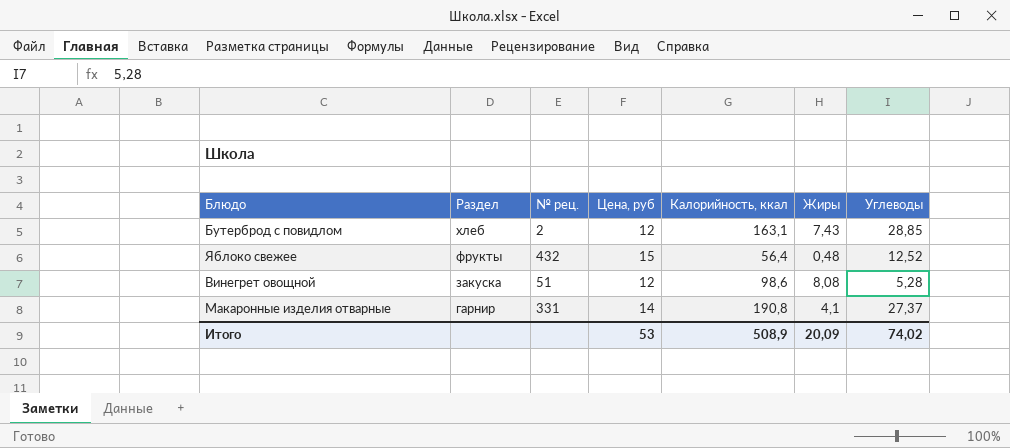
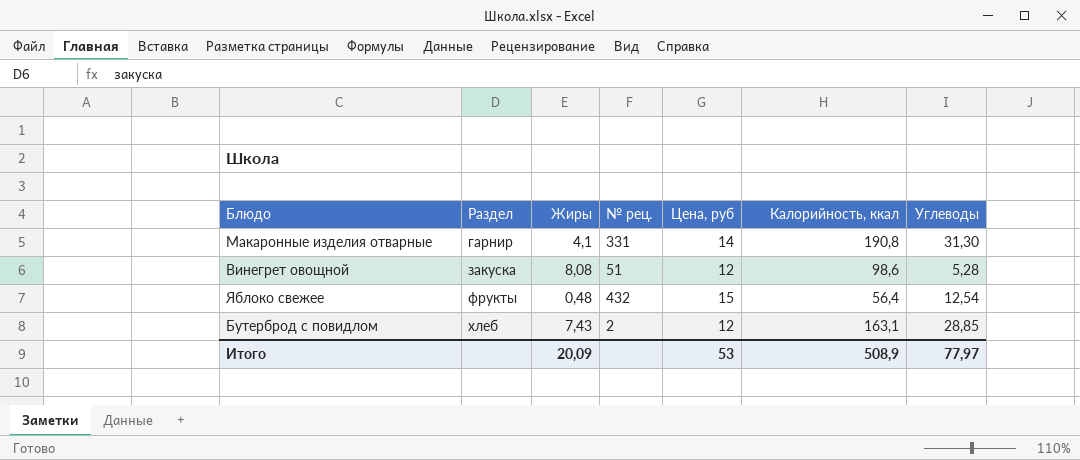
row order: Раздел descending -> Раздел ascending
column Жиры | position: 6 -> 3
Макаронные изделия отварные | Углеводы: 27,37 -> 31,30
Яблоко свежее | Углеводы: 12,52 -> 12,54
Итого | Углеводы: 74,02 -> 77,97

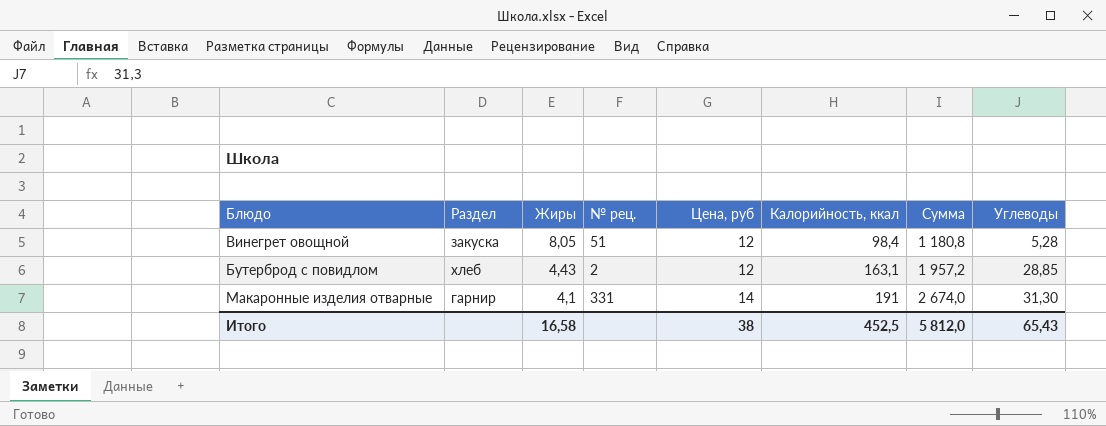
row order: Раздел ascending -> Жиры descending
column Сумма | formula: none -> [Цена, руб] * [Калорийность, ккал]
row Яблоко свежее: фрукты | 0,48 | 432 | 15 | 56,4 | 12,54 -> none
Винегрет овощной | Жиры: 8,08 -> 8,05
Винегрет овощной | Калорийность, ккал: 98,6 -> 98,4
Бутерброд с повидлом | Жиры: 7,43 -> 4,43
Макаронные изделия отварные | Калорийность, ккал: 190,8 -> 191
Итого | Жиры: 20,09 -> 16,58
Итого | Цена, руб: 53 -> 38
Итого | Калорийность, ккал: 508,9 -> 452,5
Итого | Углеводы: 77,97 -> 65,43

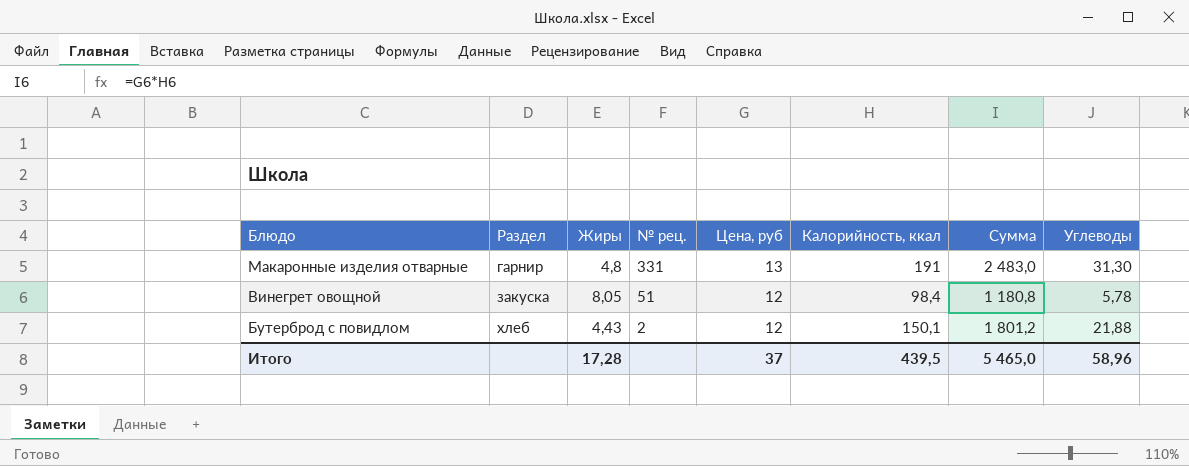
row order: Жиры descending -> Блюдо descending
Макаронные изделия отварные | Жиры: 4,1 -> 4,8
Макаронные изделия отварные | Цена, руб: 14 -> 13
Макаронные изделия отварные | Сумма: 2 674,0 -> 2 483,0
Винегрет овощной | Углеводы: 5,28 -> 5,78
Бутерброд с повидлом | Калорийность, ккал: 163,1 -> 150,1
Бутерброд с повидлом | Сумма: 1 957,2 -> 1 801,2
Бутерброд с повидлом | Углеводы: 28,85 -> 21,88
Итого | Жиры: 16,58 -> 17,28
Итого | Цена, руб: 38 -> 37
Итого | Калорийность, ккал: 452,5 -> 439,5
Итого | Сумма: 5 812,0 -> 5 465,0
Итого | Углеводы: 65,43 -> 58,96

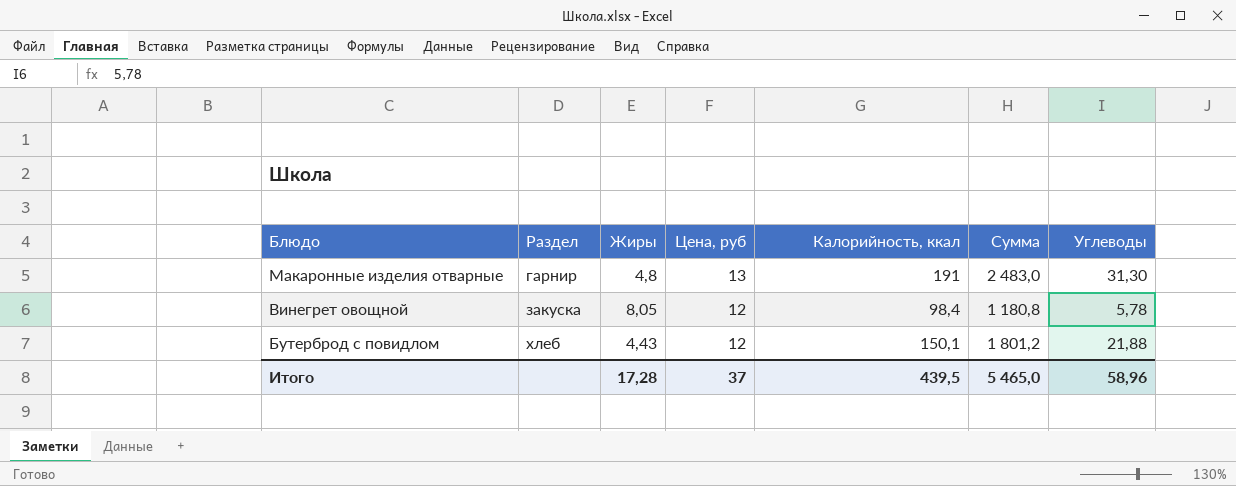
column № рец. | position: 4 -> none

